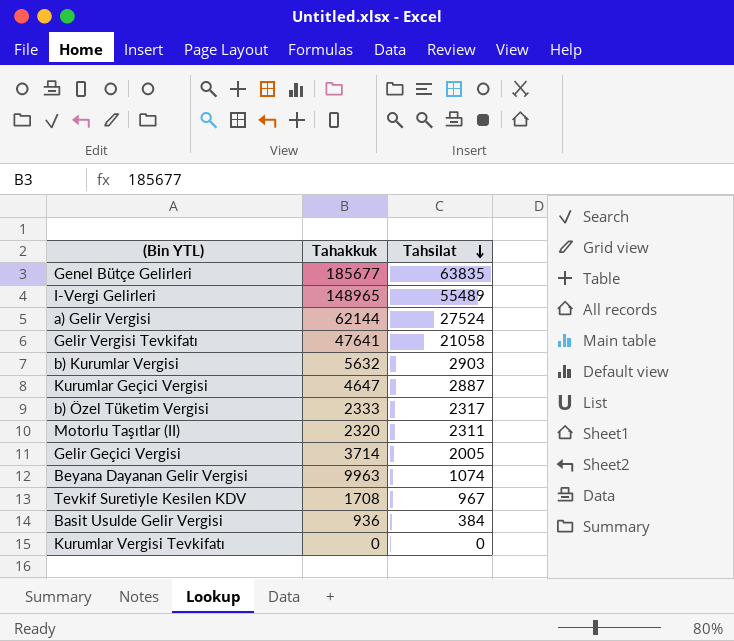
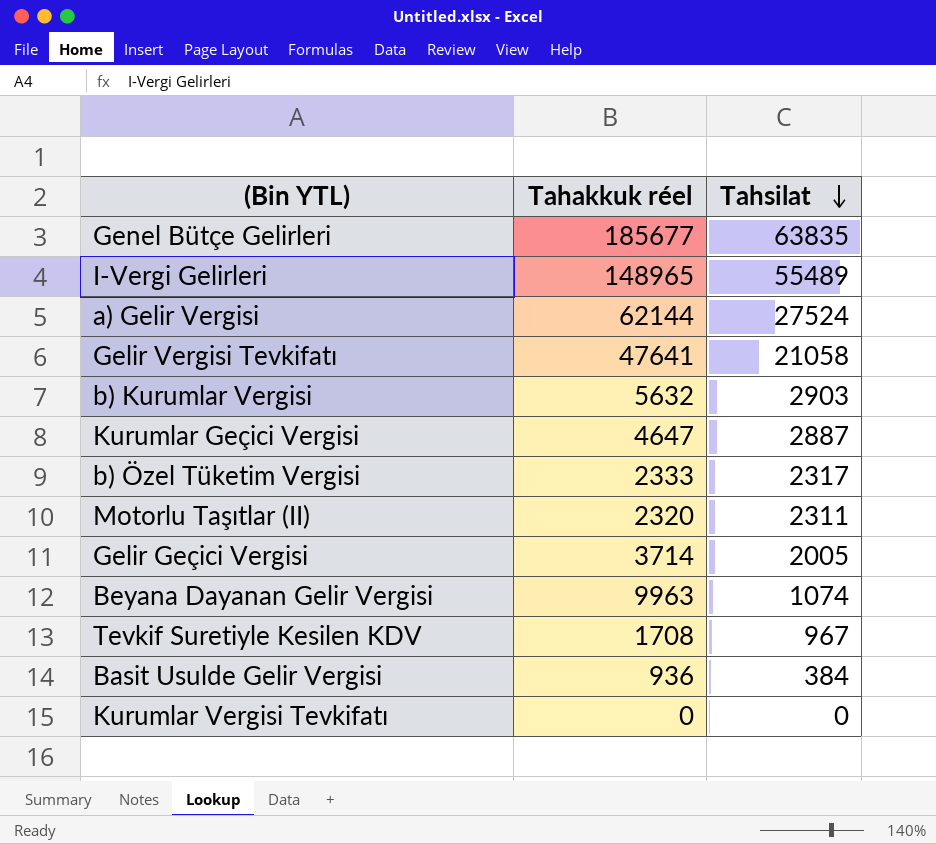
column name: Tahakkuk -> Tahakkuk réel

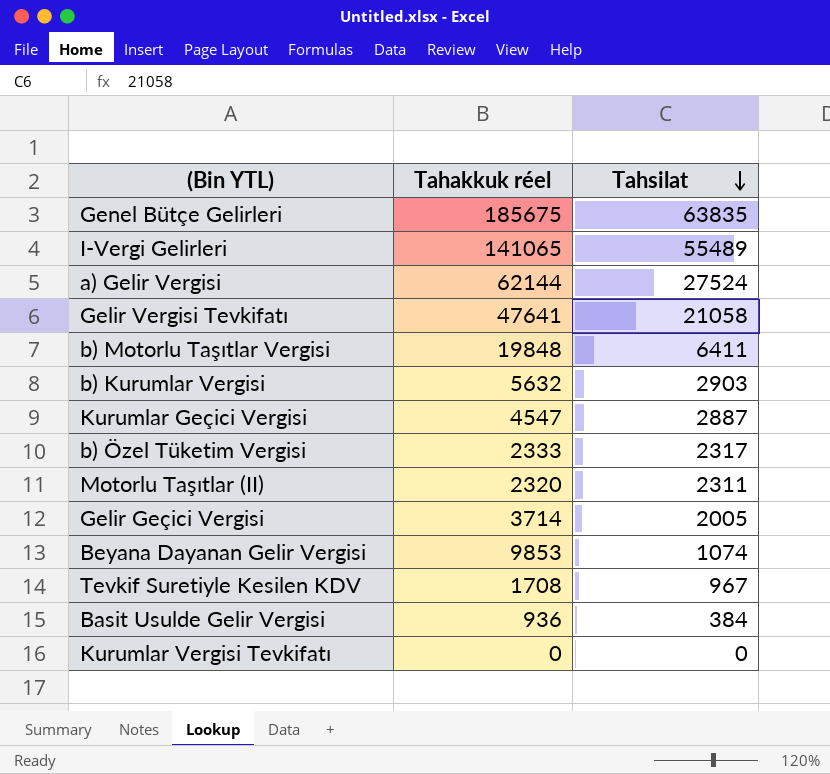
Genel Bütçe Gelirleri | Tahakkuk réel: 185677 -> 185675
I-Vergi Gelirleri | Tahakkuk réel: 148965 -> 141065
row b) Motorlu Taşıtlar Vergisi: none -> 19848 | 6411
Kurumlar Geçici Vergisi | Tahakkuk réel: 4647 -> 4547
Beyana Dayanan Gelir Vergisi | Tahakkuk réel: 9963 -> 9853

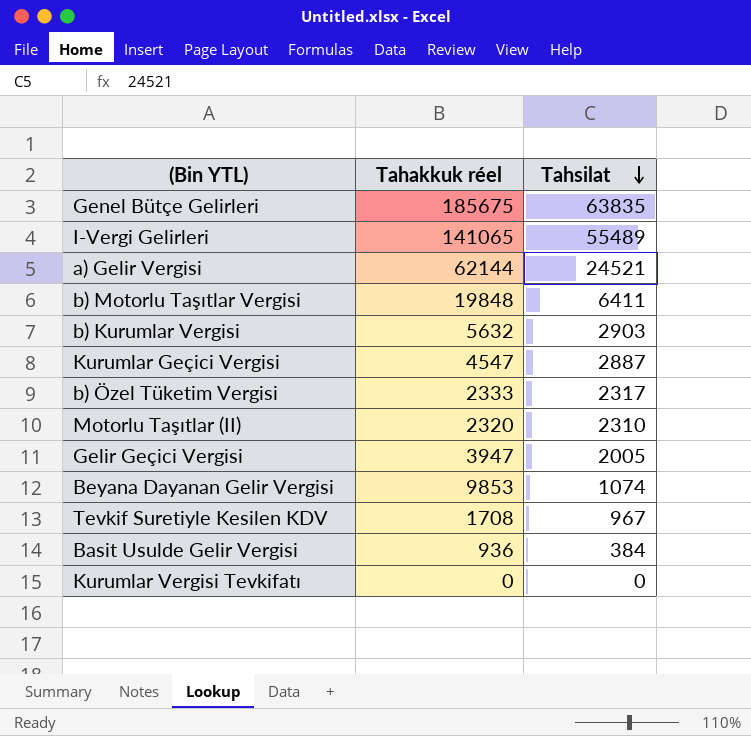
row Gelir Vergisi Tevkifatı: 47641 | 21058 -> none
a) Gelir Vergisi | Tahsilat: 27524 -> 24521
Motorlu Taşıtlar (II) | Tahsilat: 2311 -> 2310
Gelir Geçici Vergisi | Tahakkuk réel: 3714 -> 3947

